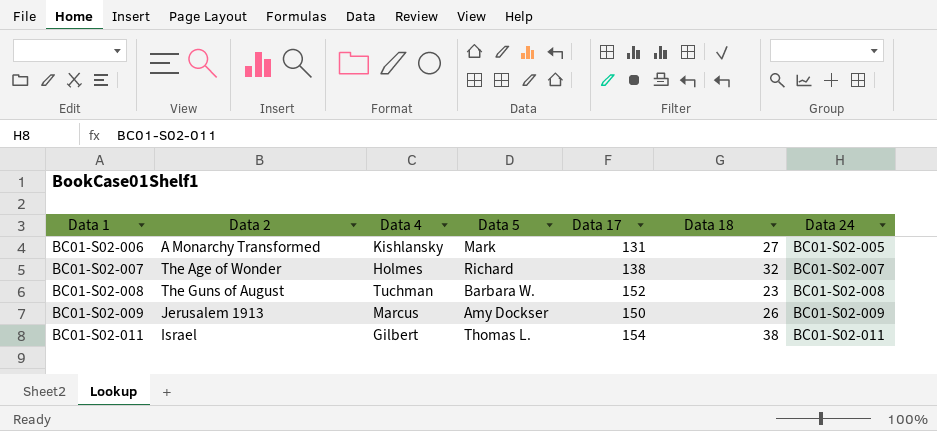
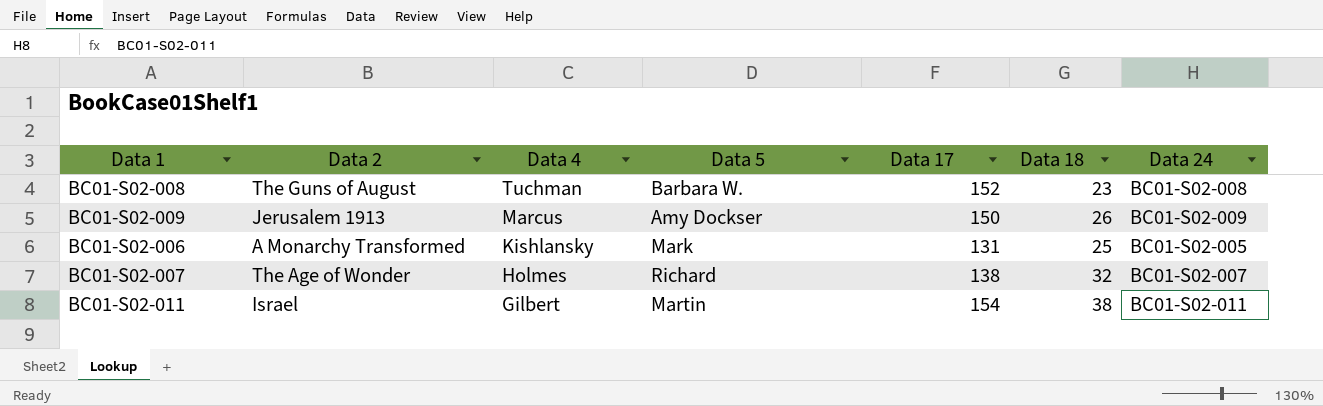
row order: Data 1 ascending -> Data 4 descending
BC01-S02-006 | Data 18: 27 -> 25
BC01-S02-011 | Data 5: Thomas L. -> Martin

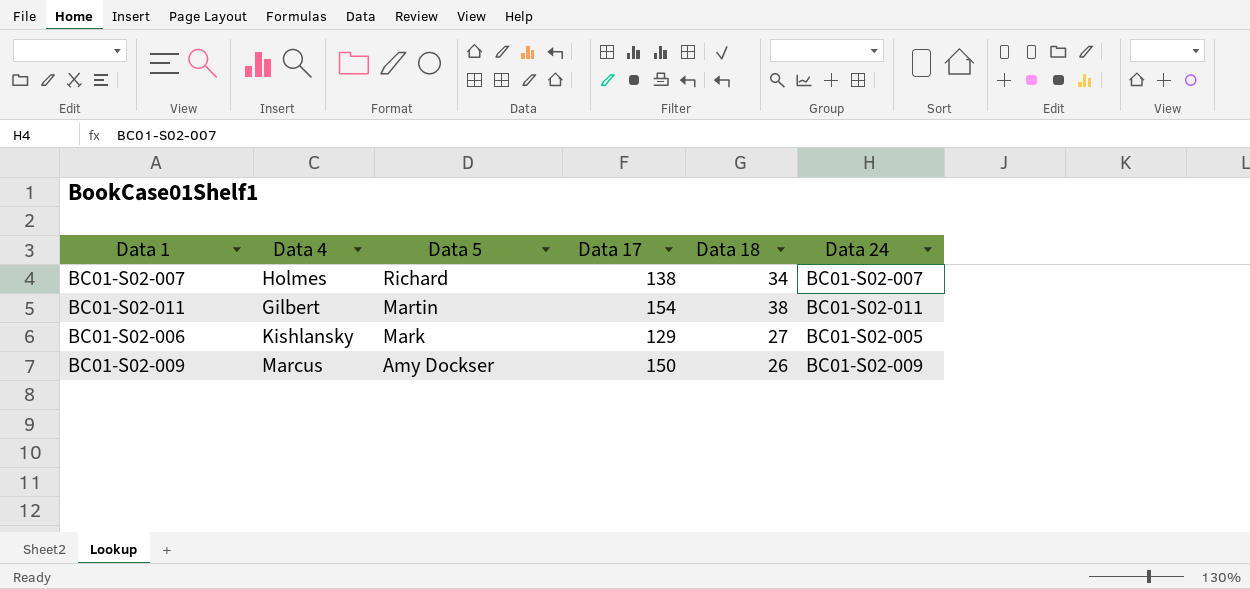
row order: Data 4 descending -> Data 5 descending
column Data 2 | position: 2 -> none
row BC01-S02-008: The Guns of August | Tuchman | Barbara W. | 152 | 23 | BC01-S02-008 -> none
BC01-S02-007 | Data 18: 32 -> 34
BC01-S02-006 | Data 17: 131 -> 129
BC01-S02-006 | Data 18: 25 -> 27

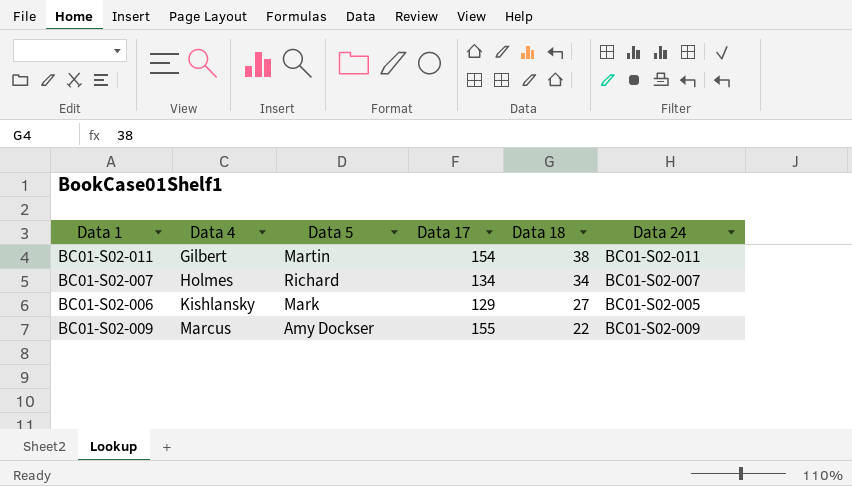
row order: Data 5 descending -> Data 4 ascending
BC01-S02-007 | Data 17: 138 -> 134
BC01-S02-009 | Data 17: 150 -> 155
BC01-S02-009 | Data 18: 26 -> 22

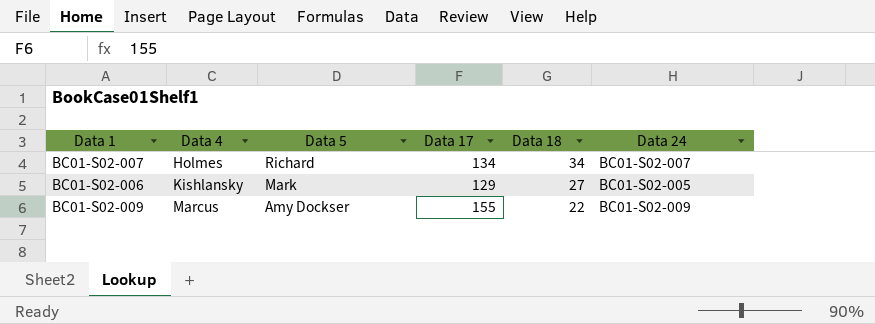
row BC01-S02-011: Gilbert | Martin | 154 | 38 | BC01-S02-011 -> none

